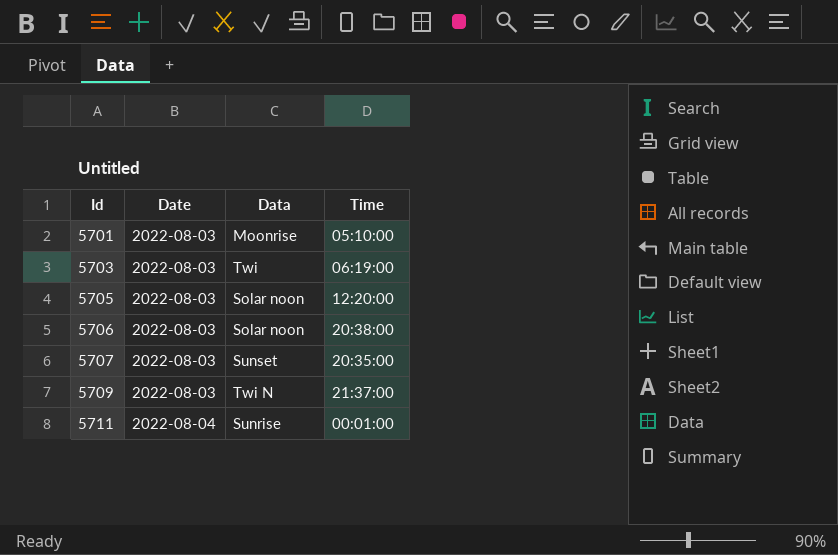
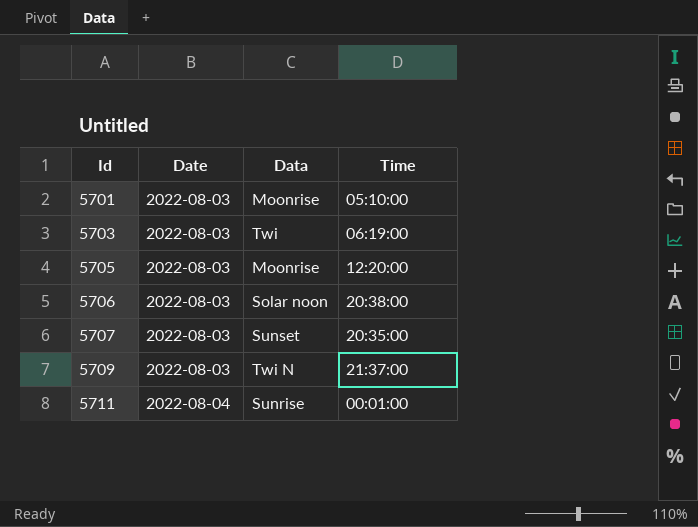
5705 | Data: Solar noon -> Moonrise

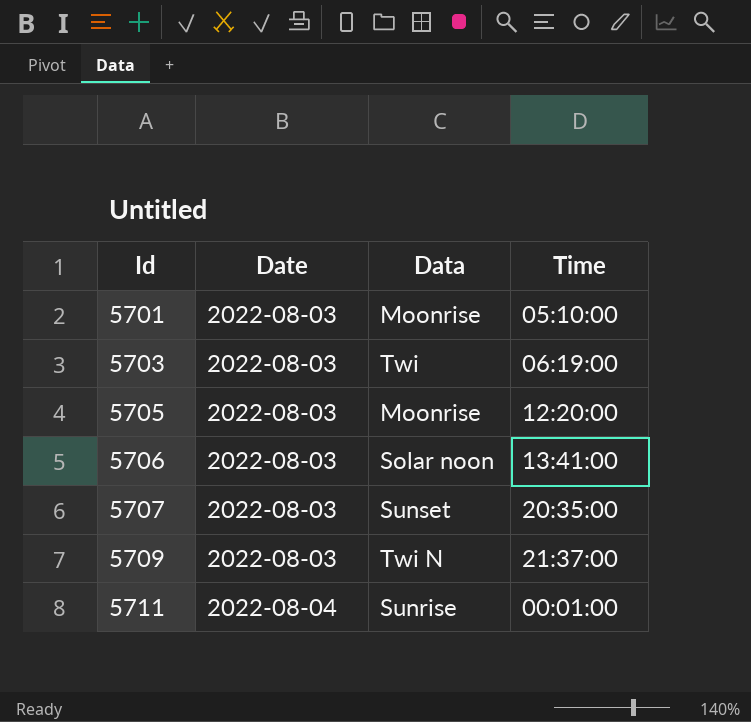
5706 | Time: 20:38:00 -> 13:41:00

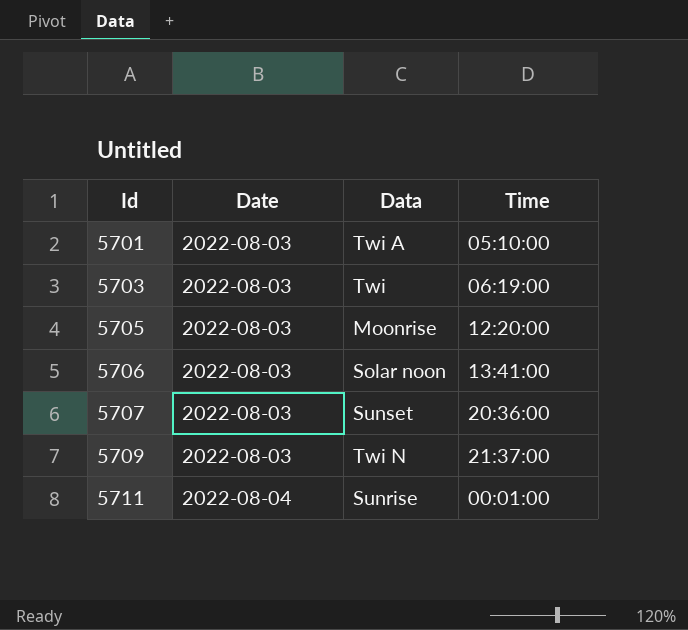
5701 | Data: Moonrise -> Twi A
5707 | Time: 20:35:00 -> 20:36:00

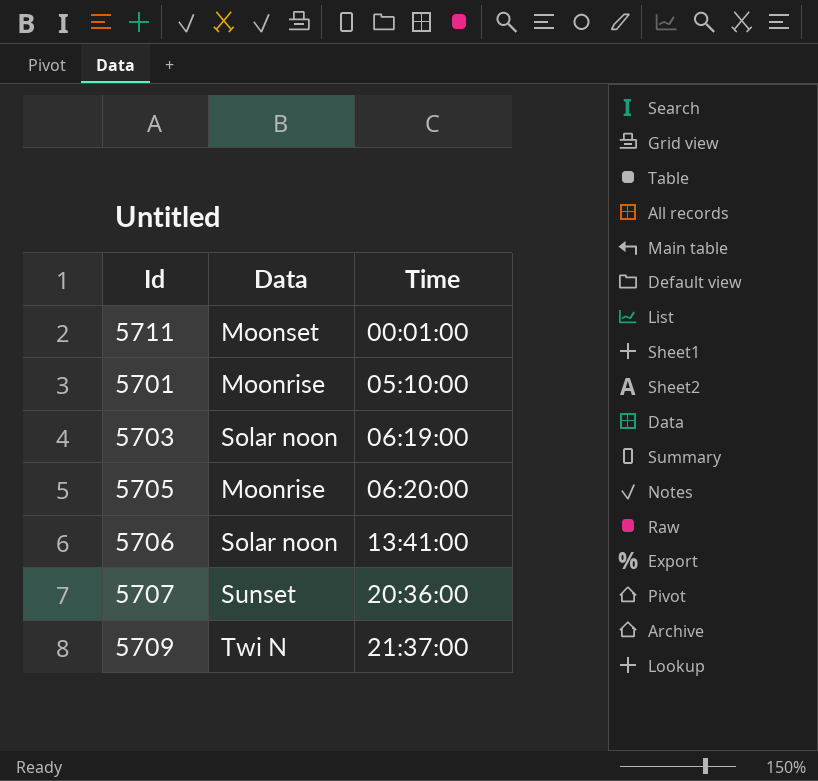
row order: Id ascending -> Time ascending
column Date | position: 2 -> none
5711 | Data: Sunrise -> Moonset
5701 | Data: Twi A -> Moonrise
5703 | Data: Twi -> Solar noon
5705 | Time: 12:20:00 -> 06:20:00

